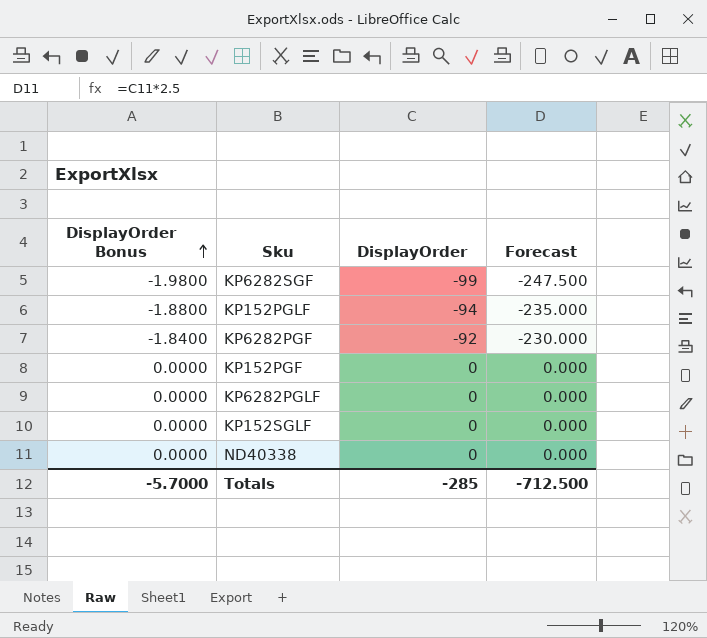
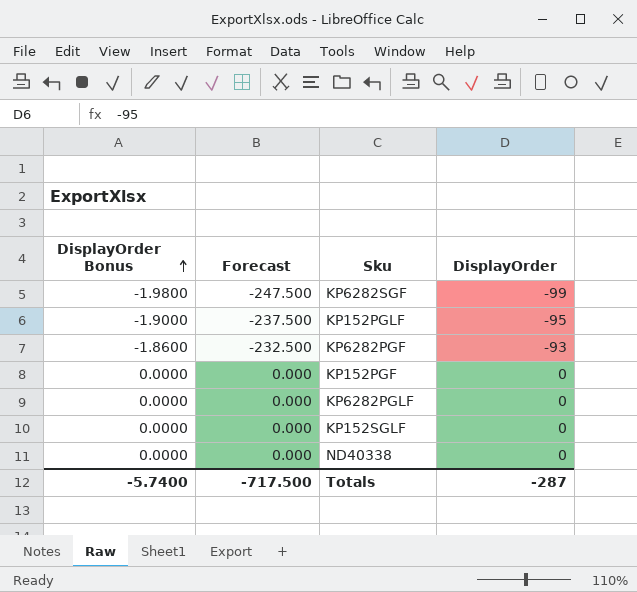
column Forecast | position: 4 -> 2
KP152PGLF | DisplayOrder Bonus: -1.8800 -> -1.9000
KP152PGLF | Forecast: -235.000 -> -237.500
KP152PGLF | DisplayOrder: -94 -> -95
KP6282PGF | DisplayOrder Bonus: -1.8400 -> -1.8600
KP6282PGF | Forecast: -230.000 -> -232.500
KP6282PGF | DisplayOrder: -92 -> -93
Totals | DisplayOrder Bonus: -5.7000 -> -5.7400
Totals | Forecast: -712.500 -> -717.500
Totals | DisplayOrder: -285 -> -287

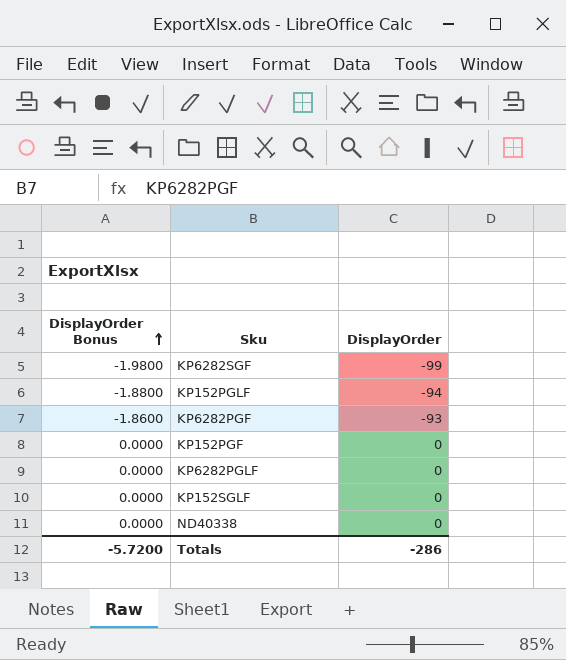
column Forecast | formula: [DisplayOrder] * 2.5 -> none
KP152PGLF | DisplayOrder Bonus: -1.9000 -> -1.8800
KP152PGLF | DisplayOrder: -95 -> -94
Totals | DisplayOrder Bonus: -5.7400 -> -5.7200
Totals | DisplayOrder: -287 -> -286

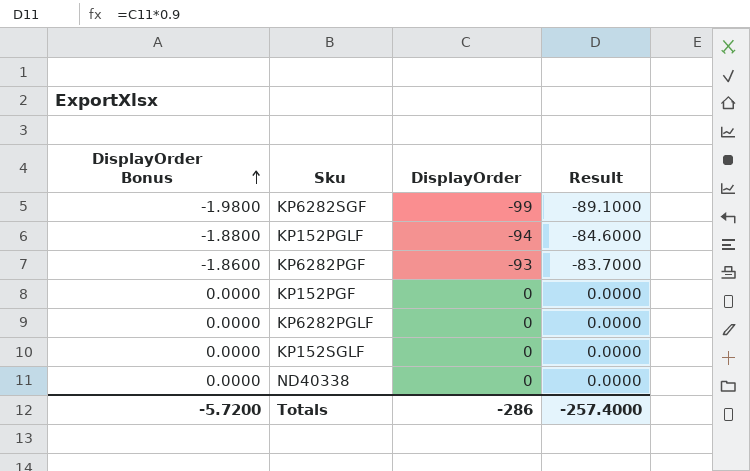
column Result | formula: none -> [DisplayOrder] * 0.9

